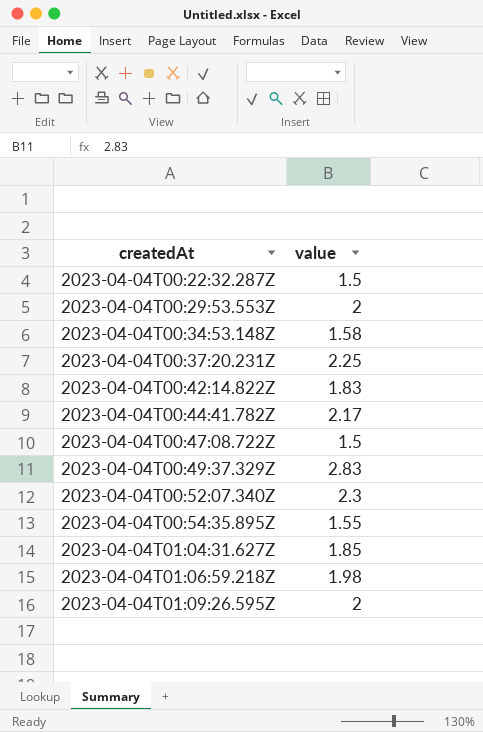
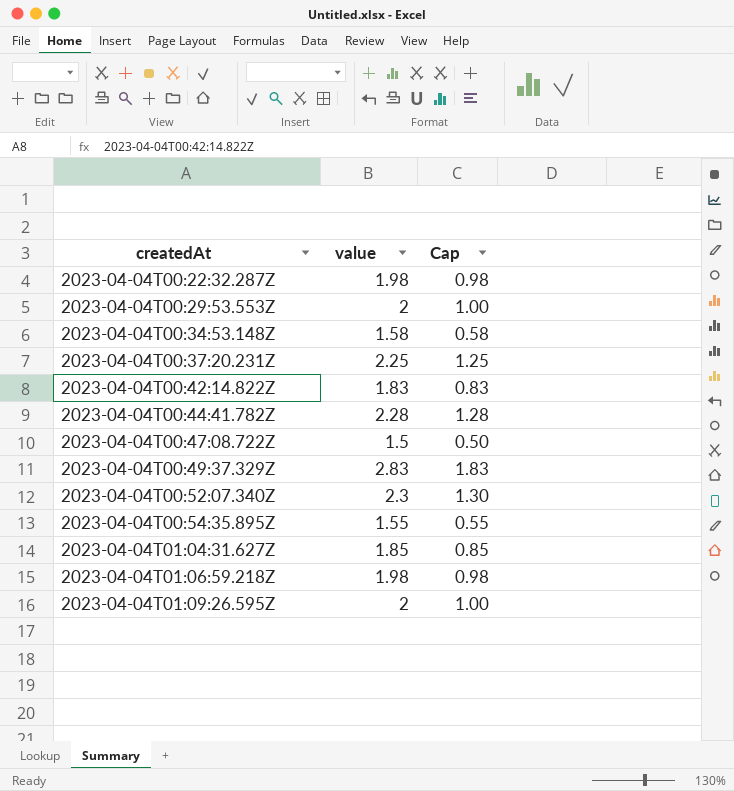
column Cap | formula: none -> [value] - 1
2023-04-04T00:22:32.287Z | value: 1.5 -> 1.98
2023-04-04T00:44:41.782Z | value: 2.17 -> 2.28

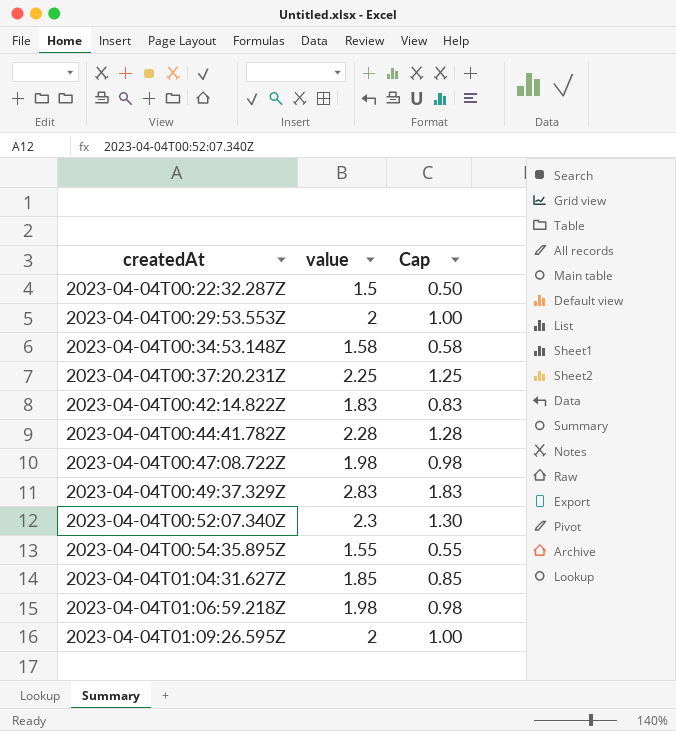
2023-04-04T00:22:32.287Z | value: 1.98 -> 1.5
2023-04-04T00:22:32.287Z | Cap: 0.98 -> 0.50
2023-04-04T00:47:08.722Z | value: 1.5 -> 1.98
2023-04-04T00:47:08.722Z | Cap: 0.50 -> 0.98

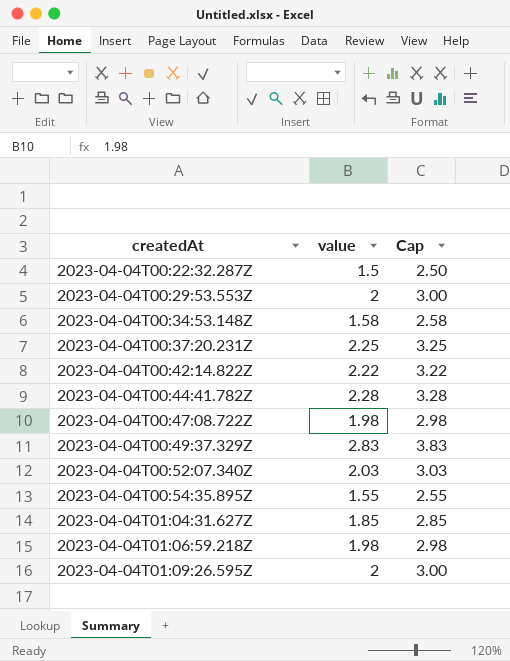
column Cap | formula: [value] - 1 -> [value] + 1
2023-04-04T00:42:14.822Z | value: 1.83 -> 2.22
2023-04-04T00:52:07.340Z | value: 2.3 -> 2.03

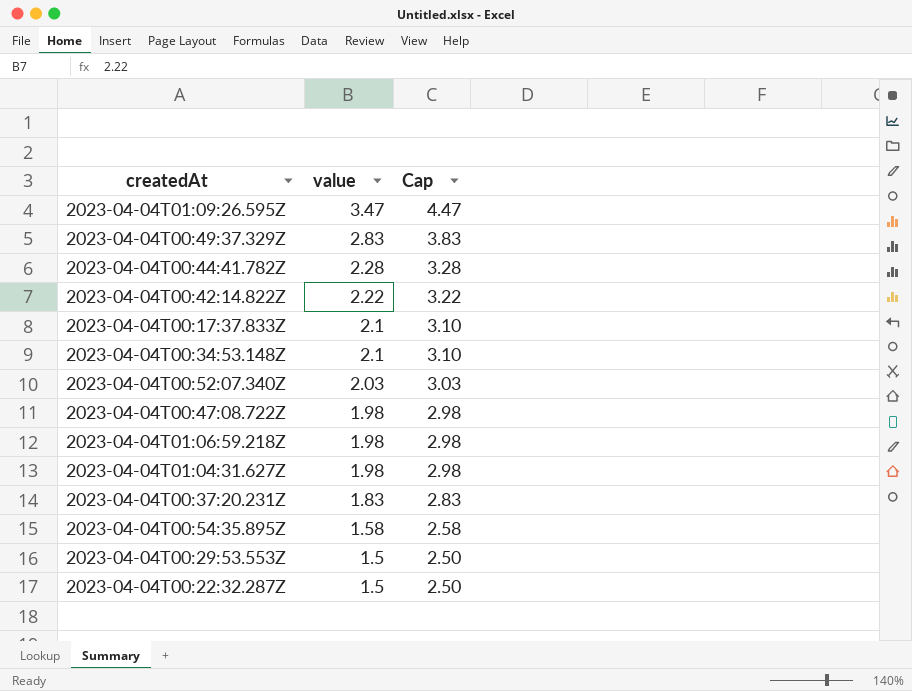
row order: createdAt ascending -> value descending
2023-04-04T01:09:26.595Z | value: 2 -> 3.47
2023-04-04T01:09:26.595Z | Cap: 3.00 -> 4.47
row 2023-04-04T00:17:37.833Z: none -> 2.1 | 3.10
2023-04-04T00:34:53.148Z | value: 1.58 -> 2.1
2023-04-04T00:34:53.148Z | Cap: 2.58 -> 3.10
2023-04-04T01:04:31.627Z | value: 1.85 -> 1.98
2023-04-04T01:04:31.627Z | Cap: 2.85 -> 2.98
2023-04-04T00:37:20.231Z | value: 2.25 -> 1.83
2023-04-04T00:37:20.231Z | Cap: 3.25 -> 2.83
2023-04-04T00:54:35.895Z | value: 1.55 -> 1.58
2023-04-04T00:54:35.895Z | Cap: 2.55 -> 2.58
2023-04-04T00:29:53.553Z | value: 2 -> 1.5
2023-04-04T00:29:53.553Z | Cap: 3.00 -> 2.50

